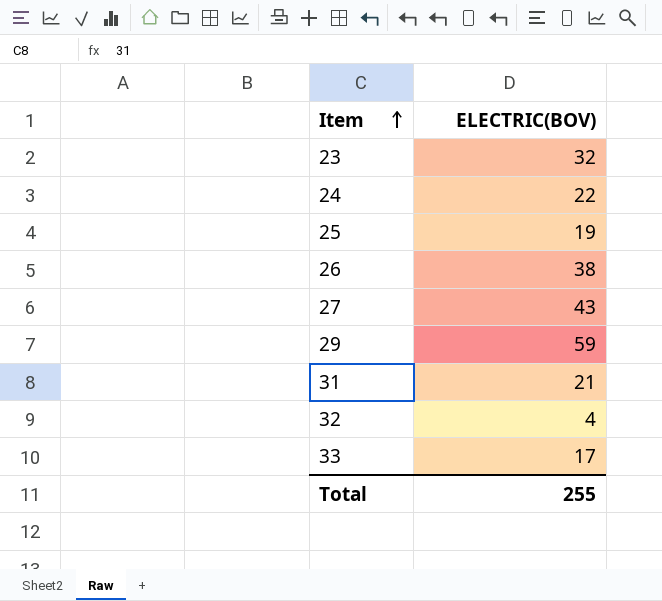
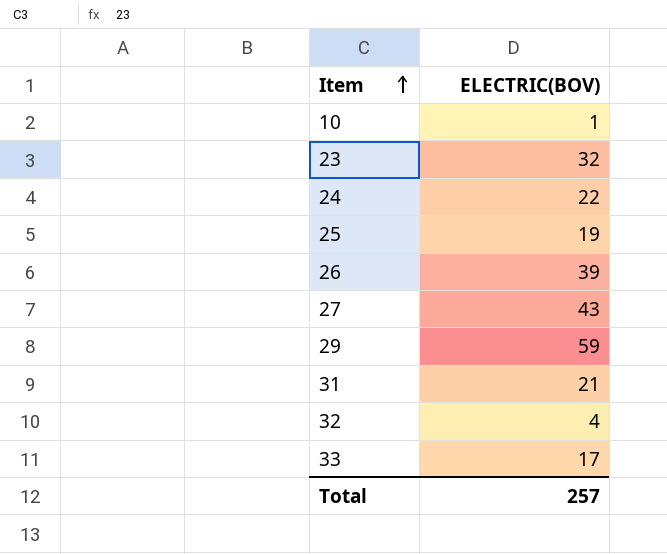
row 10: none -> 1
26 | ELECTRIC(BOV): 38 -> 39
Total | ELECTRIC(BOV): 255 -> 257

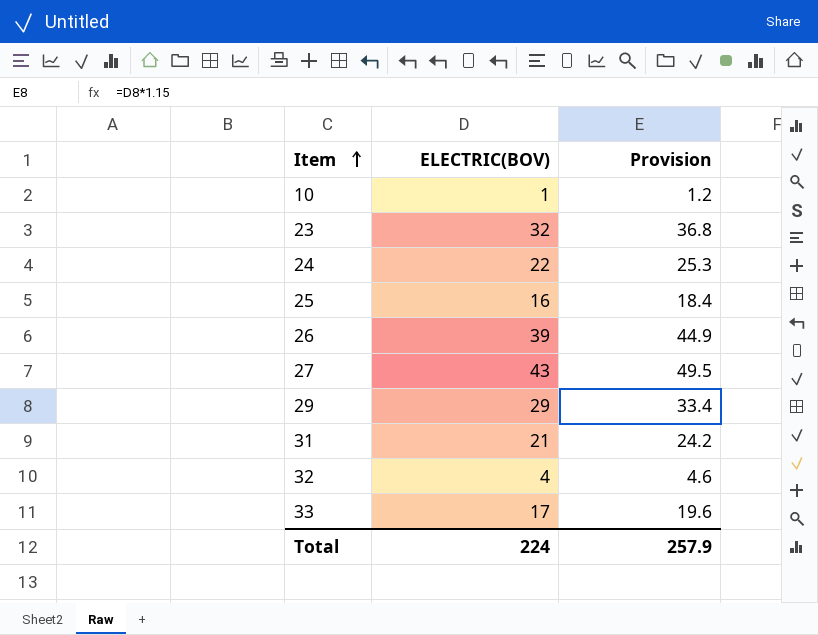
column Provision | formula: none -> [ELECTRIC(BOV)] * 1.15
25 | ELECTRIC(BOV): 19 -> 16
29 | ELECTRIC(BOV): 59 -> 29
Total | ELECTRIC(BOV): 257 -> 224

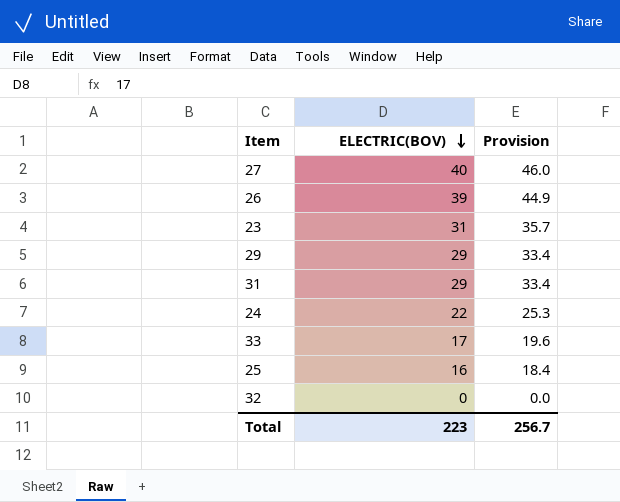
row order: Item ascending -> ELECTRIC(BOV) descending
row 10: 1 | 1.2 -> none
27 | ELECTRIC(BOV): 43 -> 40
27 | Provision: 49.5 -> 46.0
23 | ELECTRIC(BOV): 32 -> 31
23 | Provision: 36.8 -> 35.7
31 | ELECTRIC(BOV): 21 -> 29
31 | Provision: 24.2 -> 33.4
32 | ELECTRIC(BOV): 4 -> 0
32 | Provision: 4.6 -> 0.0
Total | ELECTRIC(BOV): 224 -> 223
Total | Provision: 257.9 -> 256.7

